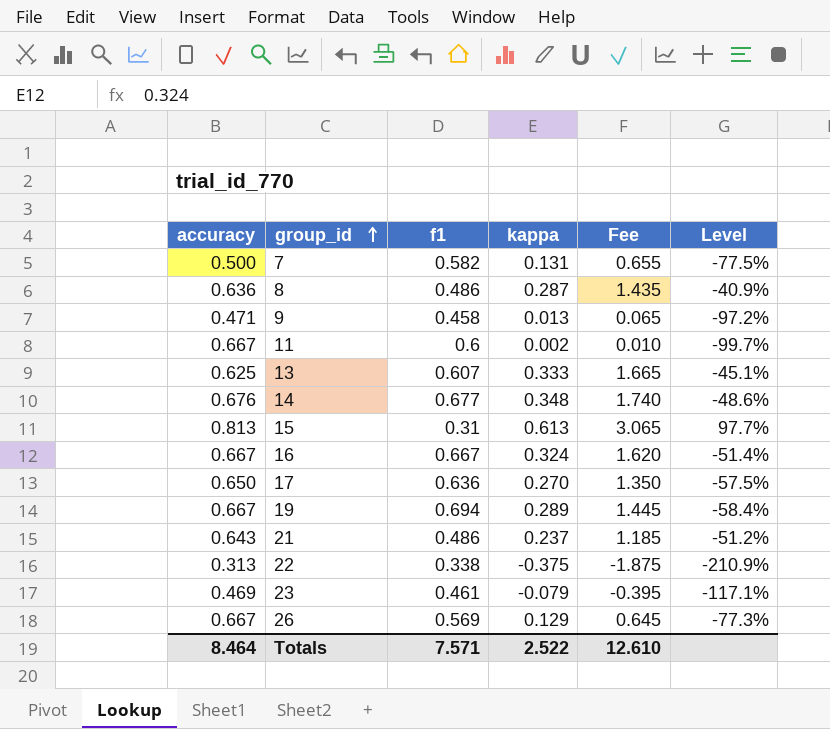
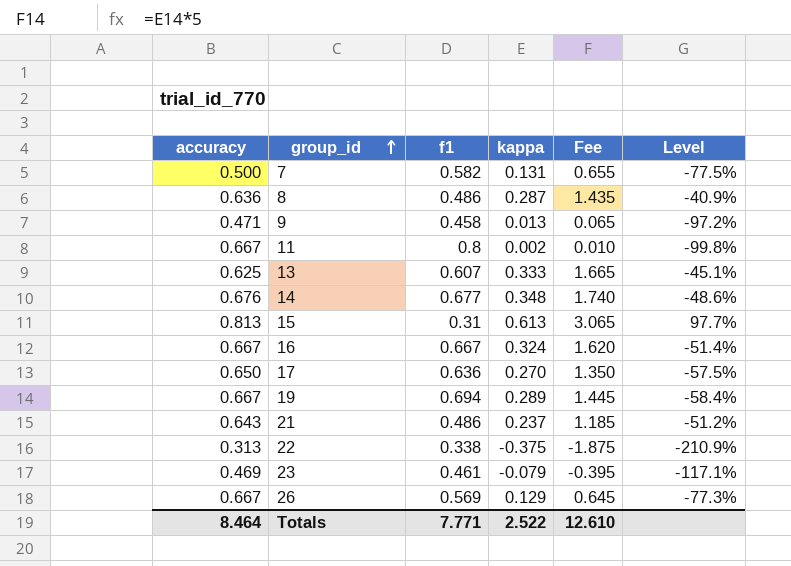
11 | f1: 0.6 -> 0.8
11 | Level: -99.7% -> -99.8%
Totals | f1: 7.571 -> 7.771

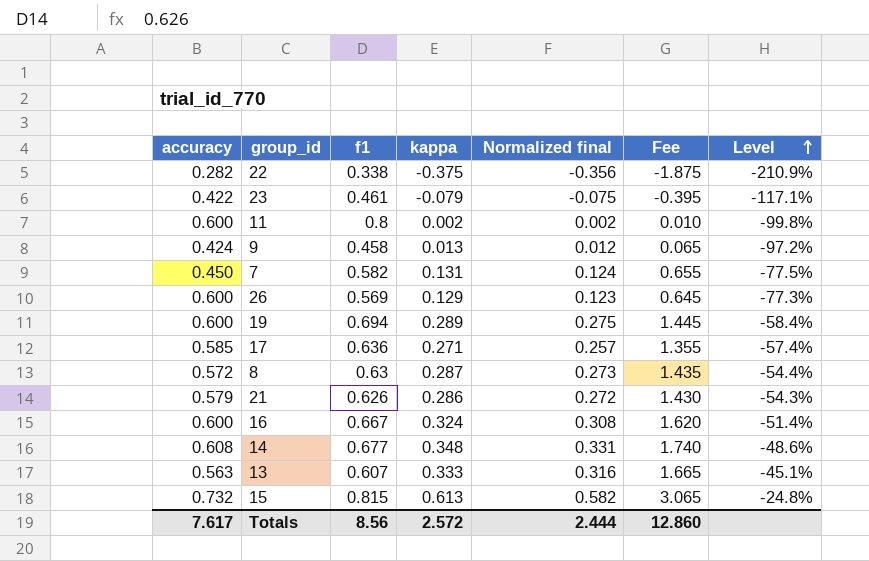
row order: group_id ascending -> Level ascending
column Normalized final | formula: none -> [kappa] * 0.95
22 | accuracy: 0.313 -> 0.282
23 | accuracy: 0.469 -> 0.422
11 | accuracy: 0.667 -> 0.600
9 | accuracy: 0.471 -> 0.424
7 | accuracy: 0.500 -> 0.450
26 | accuracy: 0.667 -> 0.600
19 | accuracy: 0.667 -> 0.600
17 | accuracy: 0.650 -> 0.585
17 | kappa: 0.270 -> 0.271
17 | Fee: 1.350 -> 1.355
17 | Level: -57.5% -> -57.4%
8 | accuracy: 0.636 -> 0.572
8 | f1: 0.486 -> 0.63
8 | Level: -40.9% -> -54.4%
21 | accuracy: 0.643 -> 0.579
21 | f1: 0.486 -> 0.626
21 | kappa: 0.237 -> 0.286
21 | Fee: 1.185 -> 1.430
21 | Level: -51.2% -> -54.3%
16 | accuracy: 0.667 -> 0.600
14 | accuracy: 0.676 -> 0.608
13 | accuracy: 0.625 -> 0.563
15 | accuracy: 0.813 -> 0.732
15 | f1: 0.31 -> 0.815
15 | Level: 97.7% -> -24.8%
Totals | accuracy: 8.464 -> 7.617
Totals | f1: 7.771 -> 8.56
Totals | kappa: 2.522 -> 2.572
Totals | Fee: 12.610 -> 12.860

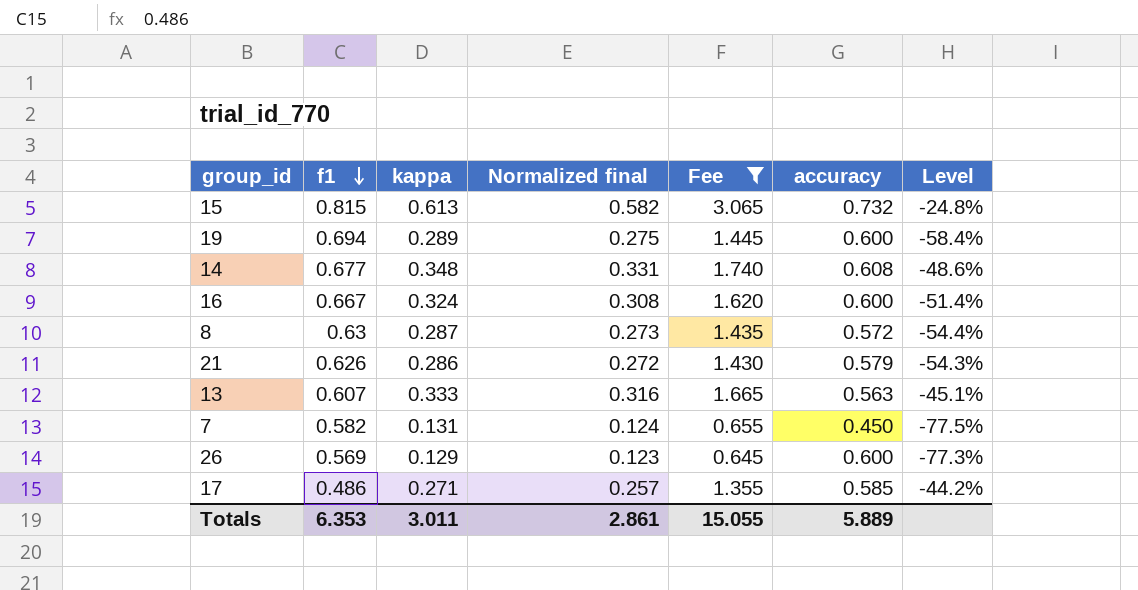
filter: none -> Fee >= 0.645
row order: Level ascending -> f1 descending
column accuracy | position: 1 -> 6
17 | f1: 0.636 -> 0.486
17 | Level: -57.4% -> -44.2%
Totals | f1: 8.56 -> 6.353
Totals | kappa: 2.572 -> 3.011
Totals | Normalized final: 2.444 -> 2.861
Totals | Fee: 12.860 -> 15.055
Totals | accuracy: 7.617 -> 5.889

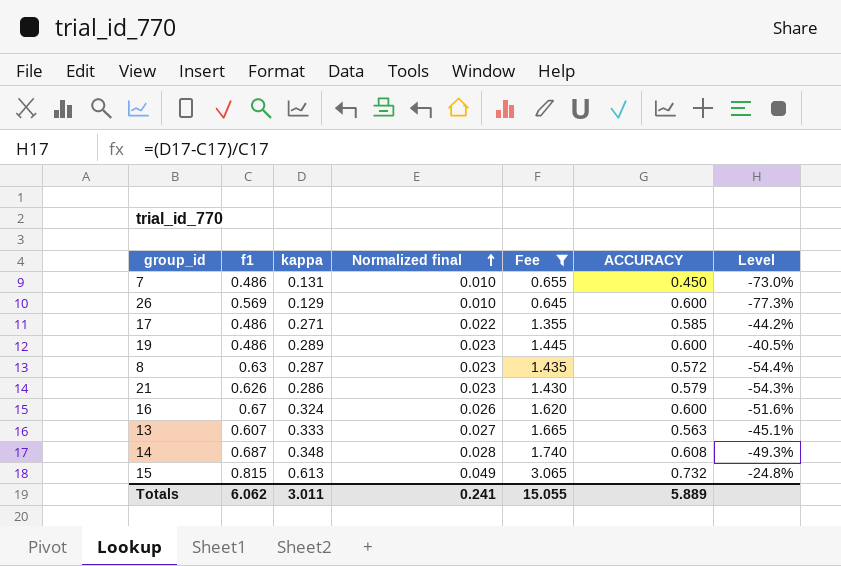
row order: f1 descending -> Normalized final ascending
column Normalized final | formula: [kappa] * 0.95 -> [kappa] * 0.08
column name: accuracy -> ACCURACY
7 | f1: 0.582 -> 0.486
7 | Level: -77.5% -> -73.0%
19 | f1: 0.694 -> 0.486
19 | Level: -58.4% -> -40.5%
16 | f1: 0.667 -> 0.67
16 | Level: -51.4% -> -51.6%
14 | f1: 0.677 -> 0.687
14 | Level: -48.6% -> -49.3%
Totals | f1: 6.353 -> 6.062
Totals | Normalized final: 2.861 -> 0.241

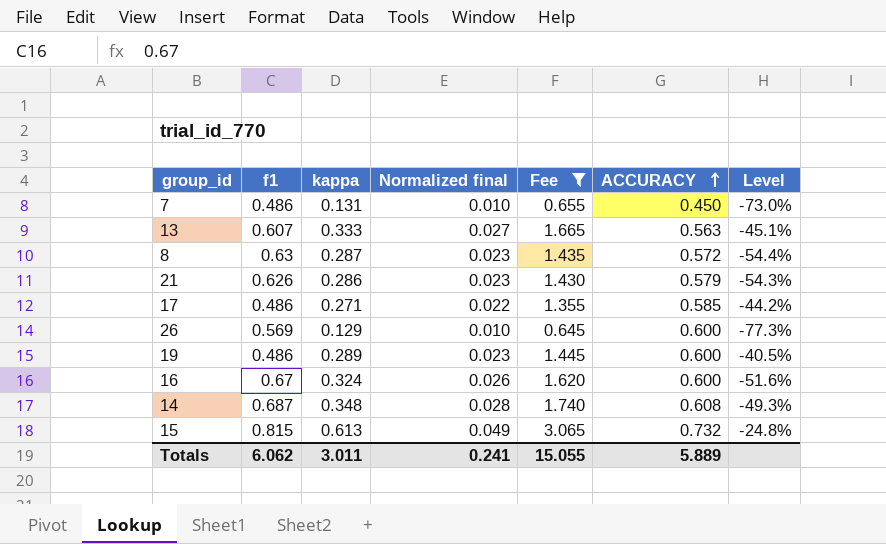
row order: Normalized final ascending -> ACCURACY ascending

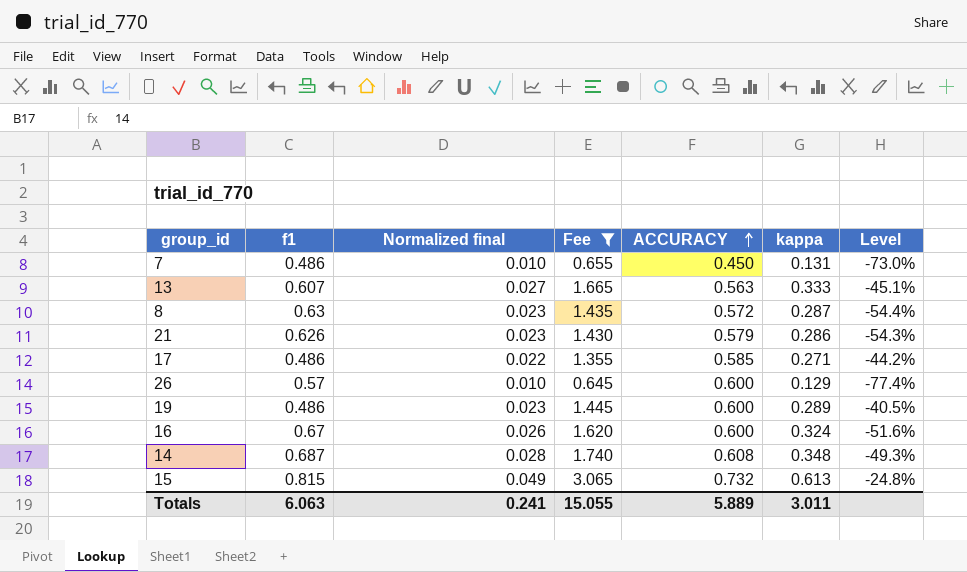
column kappa | position: 3 -> 6
26 | f1: 0.569 -> 0.57
26 | Level: -77.3% -> -77.4%
Totals | f1: 6.062 -> 6.063

